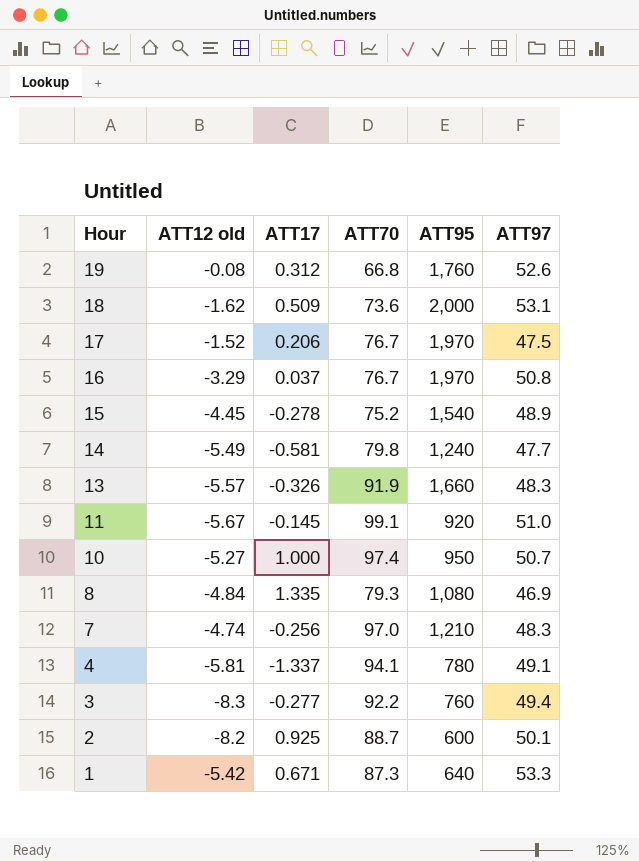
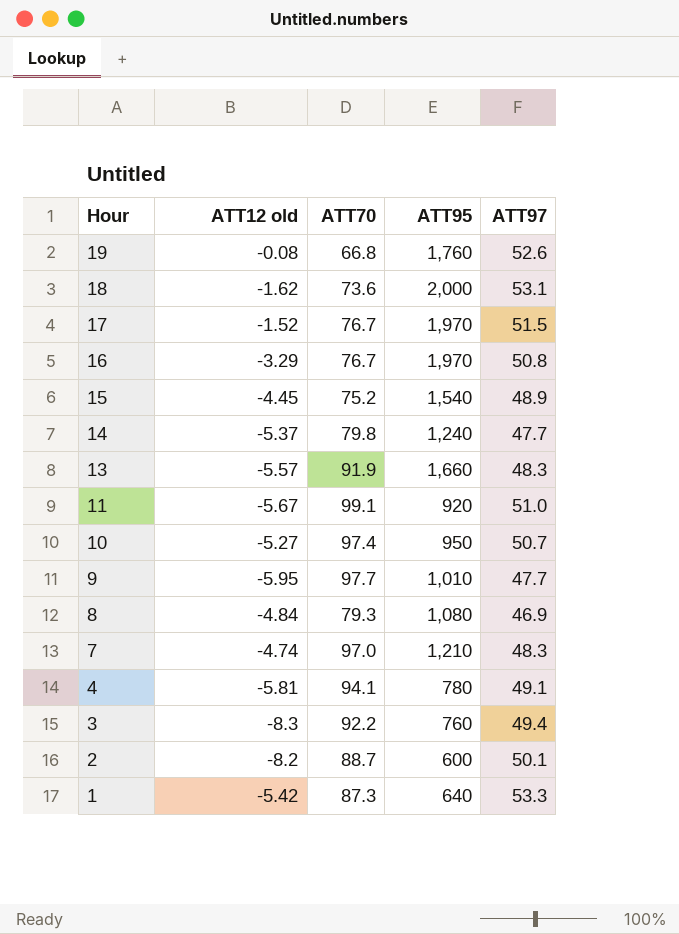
column ATT17 | position: 3 -> none
17 | ATT97: 47.5 -> 51.5
14 | ATT12 old: -5.49 -> -5.37
row 9: none -> -5.95 | 97.7 | 1,010 | 47.7

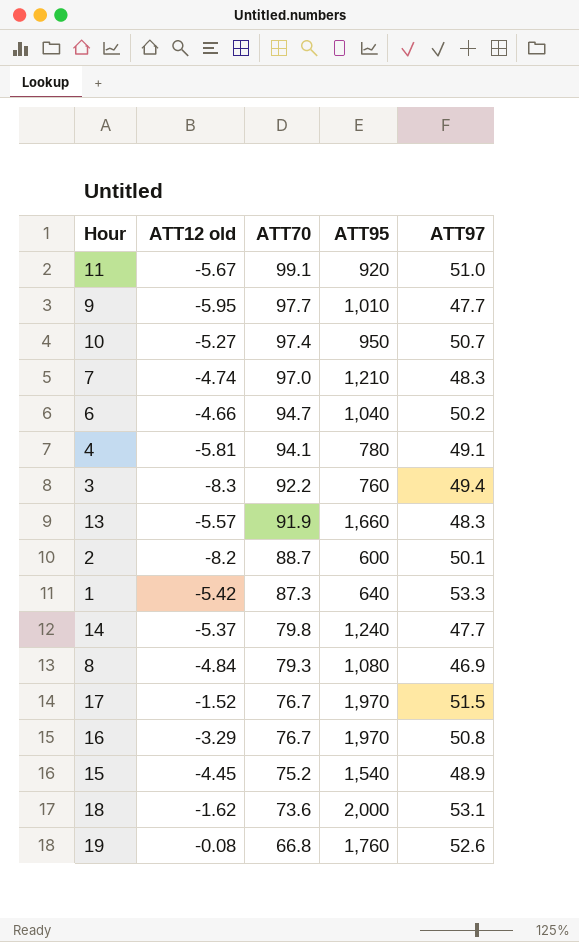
row order: Hour descending -> ATT70 descending
row 6: none -> -4.66 | 94.7 | 1,040 | 50.2

